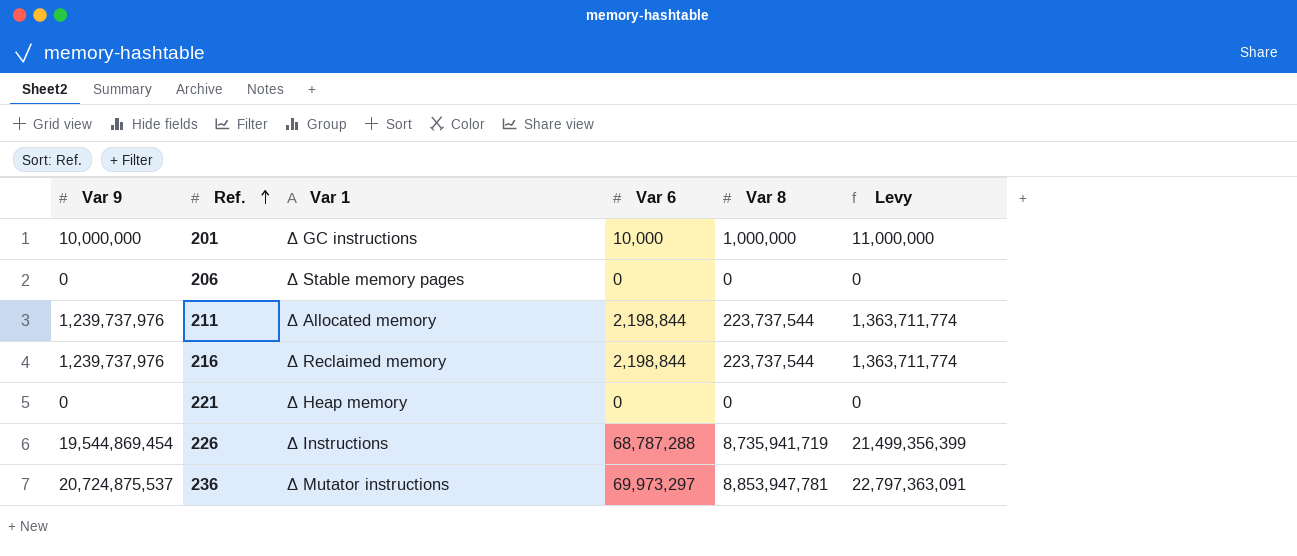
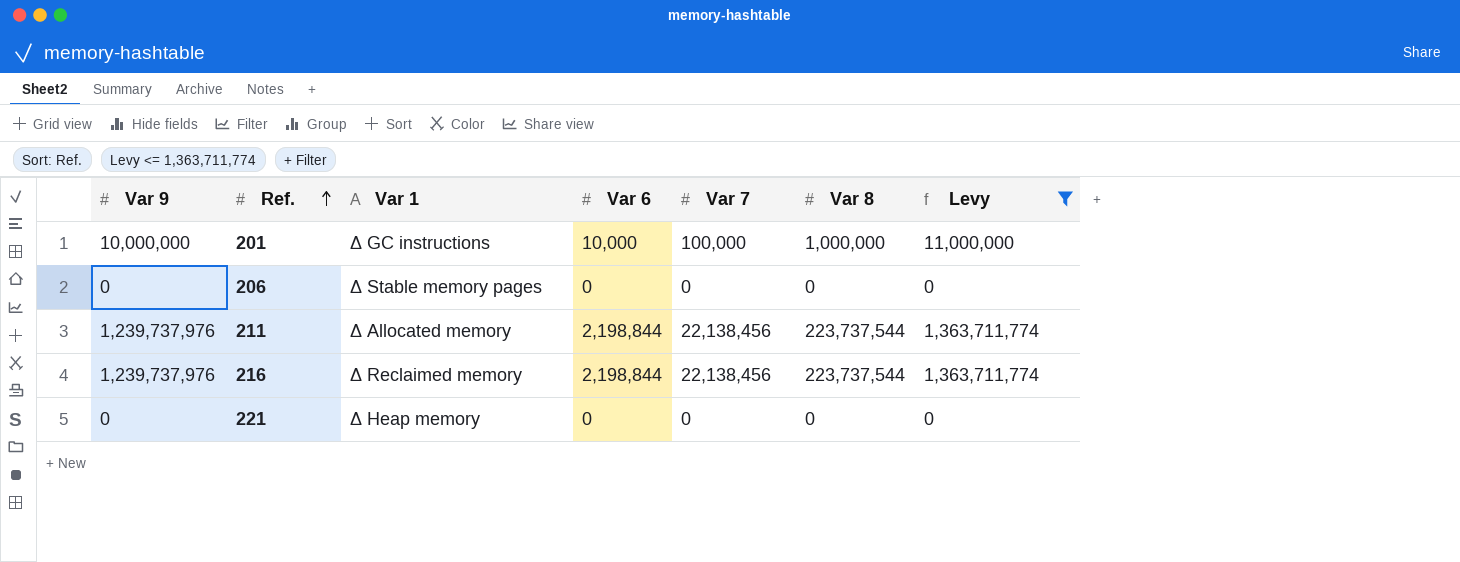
filter: none -> Levy <= 1,363,711,774
column Var 7 | position: none -> 5

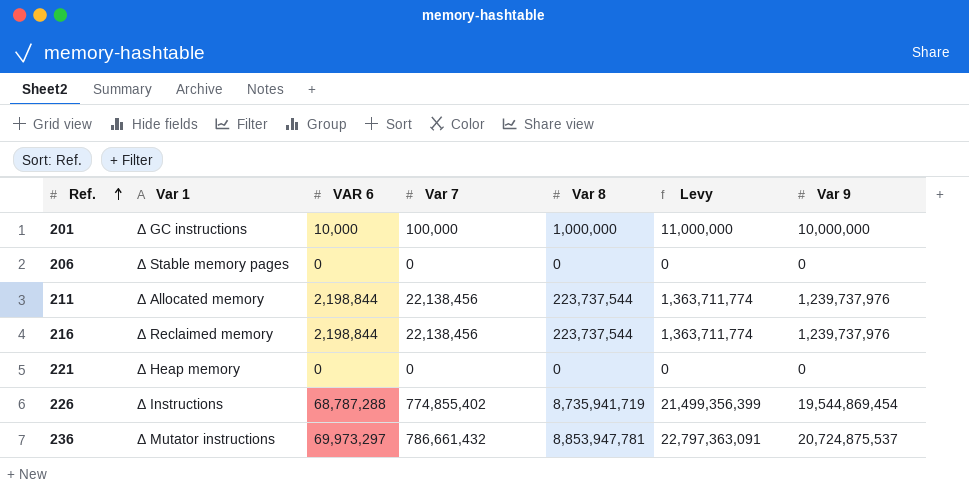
filter: Levy <= 1,363,711,774 -> none
column name: Var 6 -> VAR 6
column Var 9 | position: 1 -> 7

